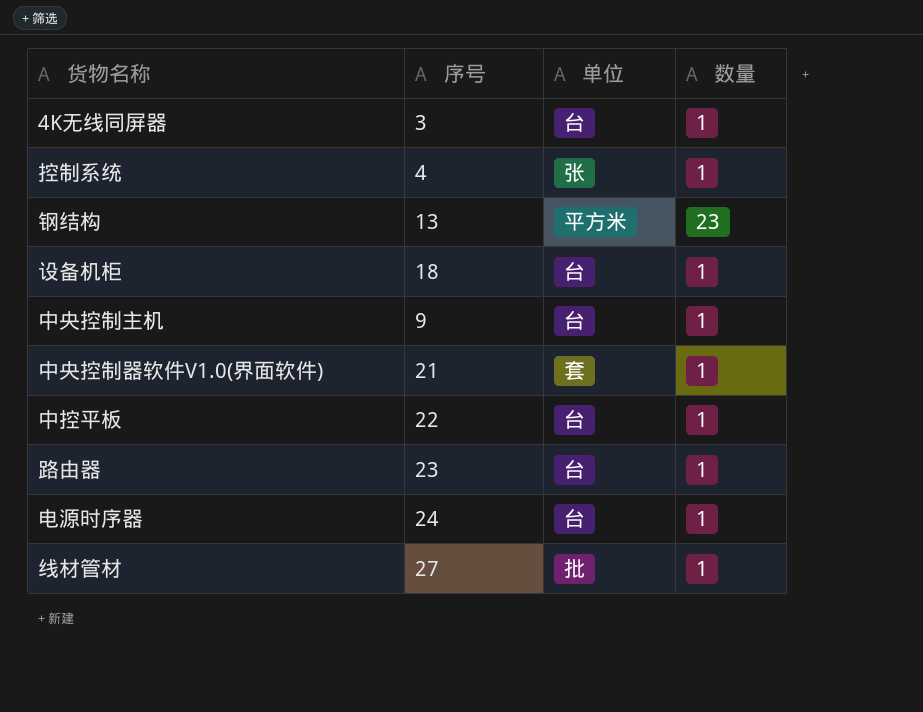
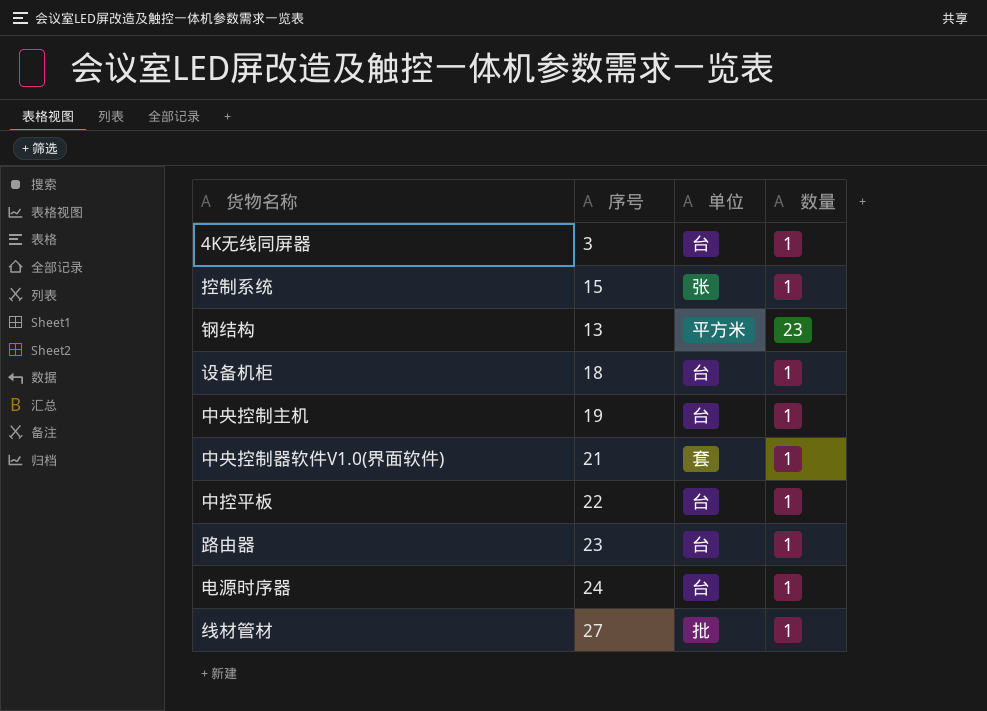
控制系统 | 序号: 4 -> 15
中央控制主机 | 序号: 9 -> 19

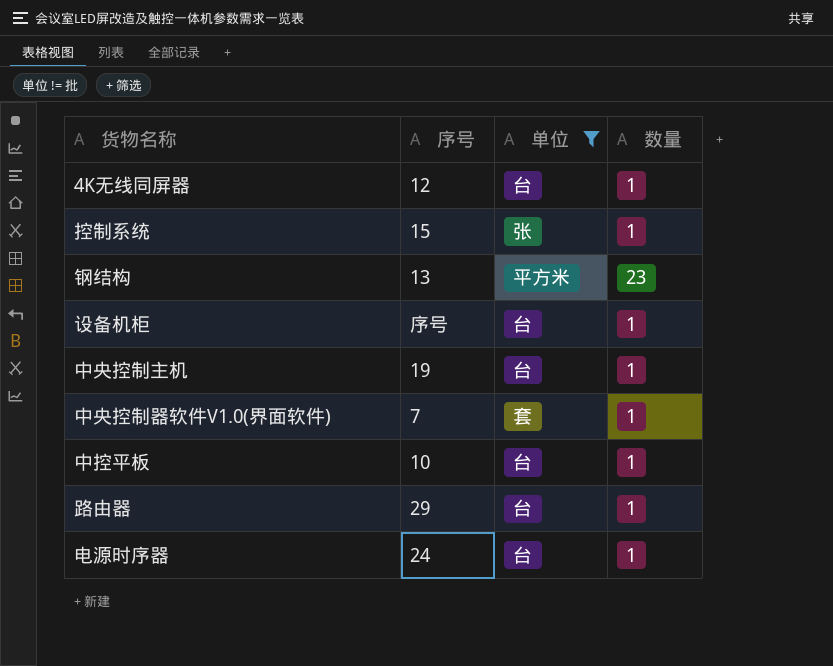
filter: none -> 单位 != 批
4K无线同屏器 | 序号: 3 -> 12
设备机柜 | 序号: 18 -> 序号
中央控制器软件V1.0(界面软件) | 序号: 21 -> 7
中控平板 | 序号: 22 -> 10
路由器 | 序号: 23 -> 29

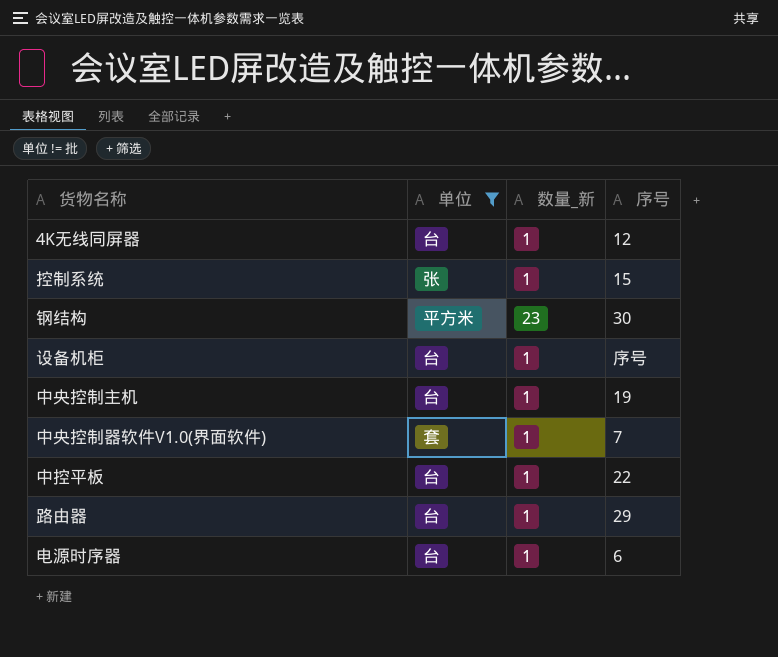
column name: 数量 -> 数量_新
column 序号 | position: 2 -> 4
钢结构 | 序号: 13 -> 30
中控平板 | 序号: 10 -> 22
电源时序器 | 序号: 24 -> 6

